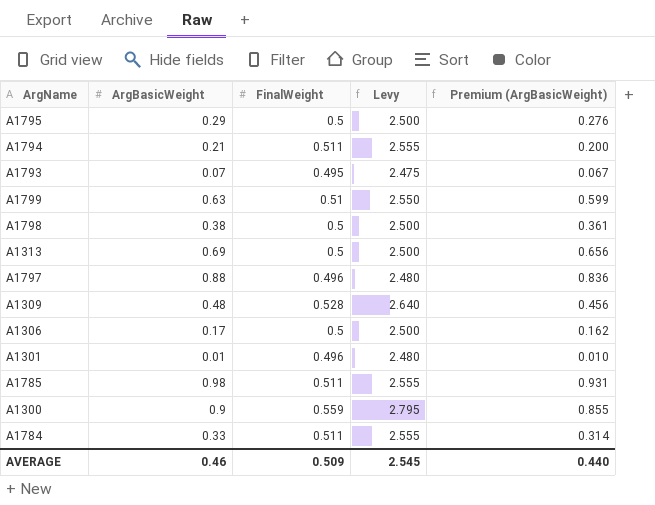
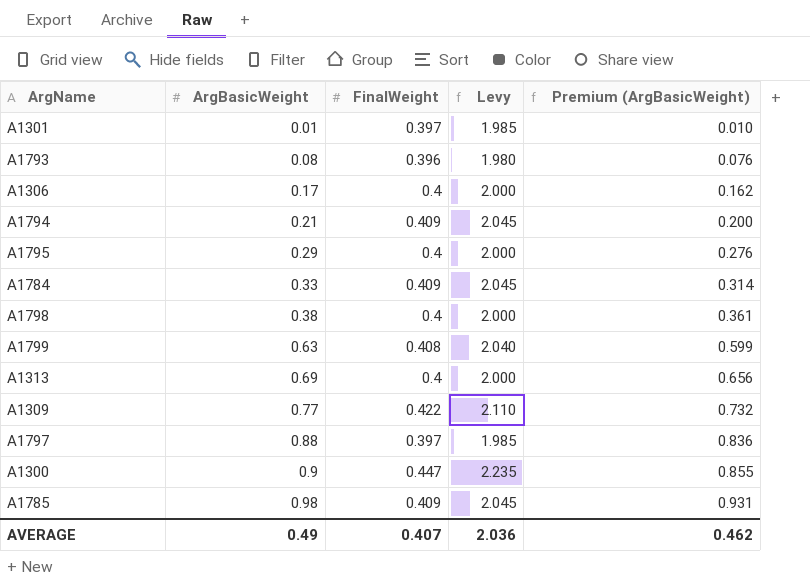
row order: none -> ArgBasicWeight ascending
A1301 | FinalWeight: 0.496 -> 0.397
A1301 | Levy: 2.480 -> 1.985
A1793 | ArgBasicWeight: 0.07 -> 0.08
A1793 | FinalWeight: 0.495 -> 0.396
A1793 | Levy: 2.475 -> 1.980
A1793 | Premium (ArgBasicWeight): 0.067 -> 0.076
A1306 | FinalWeight: 0.5 -> 0.4
A1306 | Levy: 2.500 -> 2.000
A1794 | FinalWeight: 0.511 -> 0.409
A1794 | Levy: 2.555 -> 2.045
A1795 | FinalWeight: 0.5 -> 0.4
A1795 | Levy: 2.500 -> 2.000
A1784 | FinalWeight: 0.511 -> 0.409
A1784 | Levy: 2.555 -> 2.045
A1798 | FinalWeight: 0.5 -> 0.4
A1798 | Levy: 2.500 -> 2.000
A1799 | FinalWeight: 0.51 -> 0.408
A1799 | Levy: 2.550 -> 2.040
A1313 | FinalWeight: 0.5 -> 0.4
A1313 | Levy: 2.500 -> 2.000
A1309 | ArgBasicWeight: 0.48 -> 0.77
A1309 | FinalWeight: 0.528 -> 0.422
A1309 | Levy: 2.640 -> 2.110
A1309 | Premium (ArgBasicWeight): 0.456 -> 0.732
A1797 | FinalWeight: 0.496 -> 0.397
A1797 | Levy: 2.480 -> 1.985
A1300 | FinalWeight: 0.559 -> 0.447
A1300 | Levy: 2.795 -> 2.235
A1785 | FinalWeight: 0.511 -> 0.409
A1785 | Levy: 2.555 -> 2.045
AVERAGE | ArgBasicWeight: 0.46 -> 0.49
AVERAGE | FinalWeight: 0.509 -> 0.407
AVERAGE | Levy: 2.545 -> 2.036
AVERAGE | Premium (ArgBasicWeight): 0.440 -> 0.462

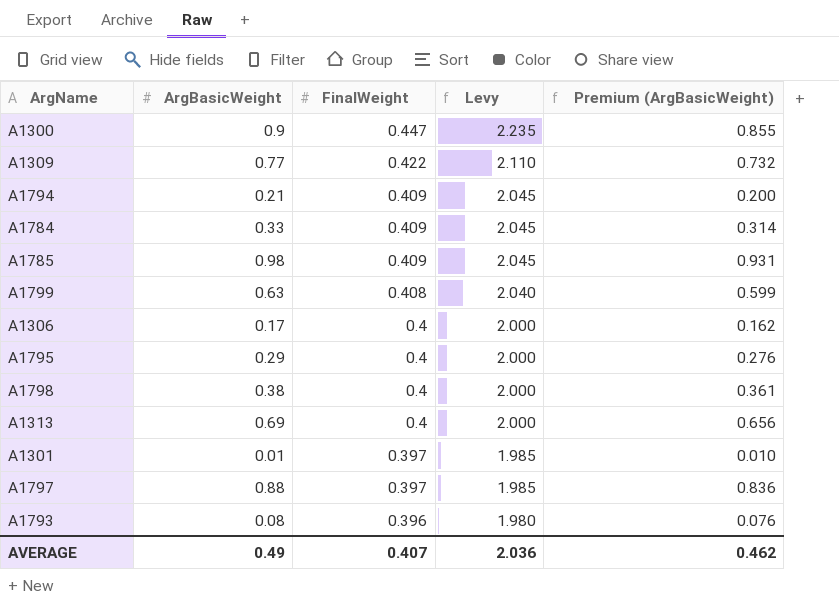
row order: ArgBasicWeight ascending -> FinalWeight descending

